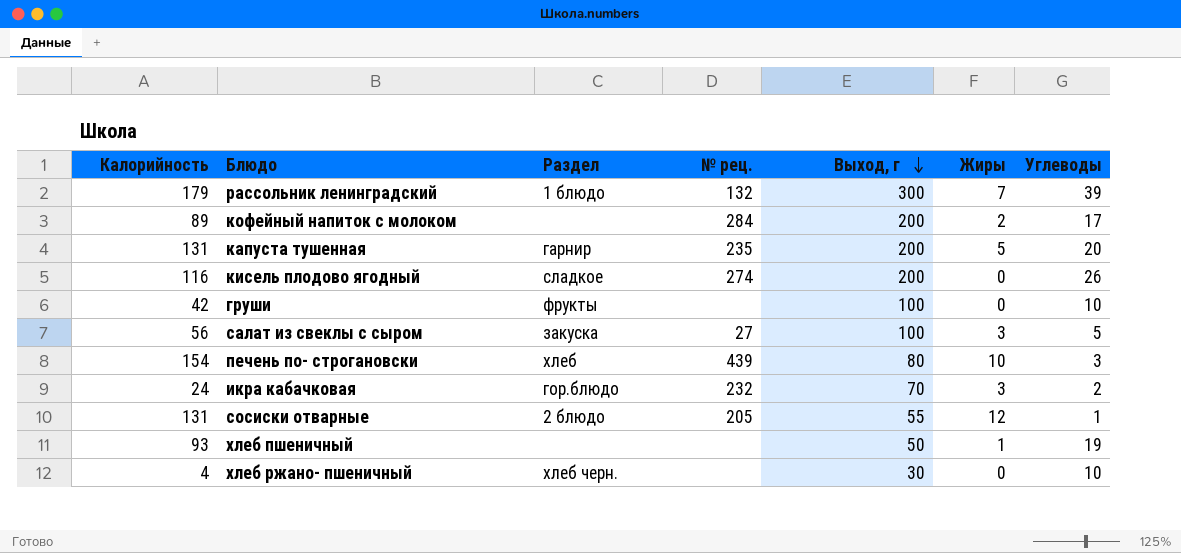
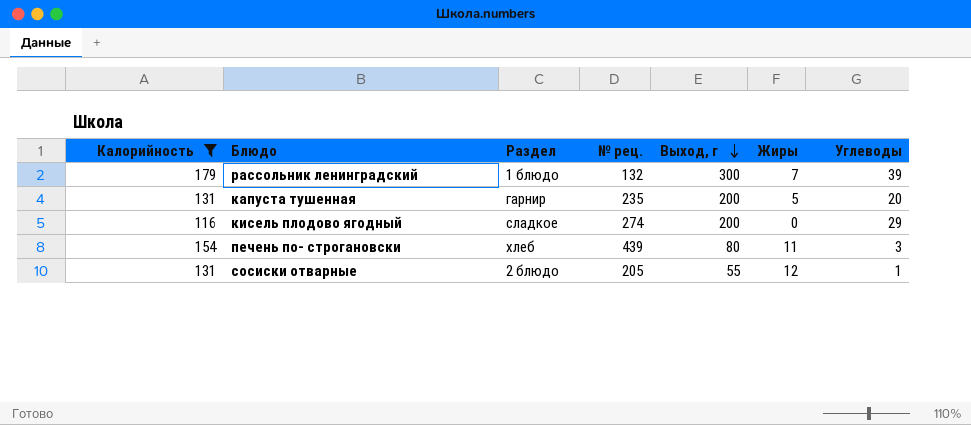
filter: none -> Калорийность >= 116
кисель плодово ягодный | Углеводы: 26 -> 29
печень по- строгановски | Жиры: 10 -> 11

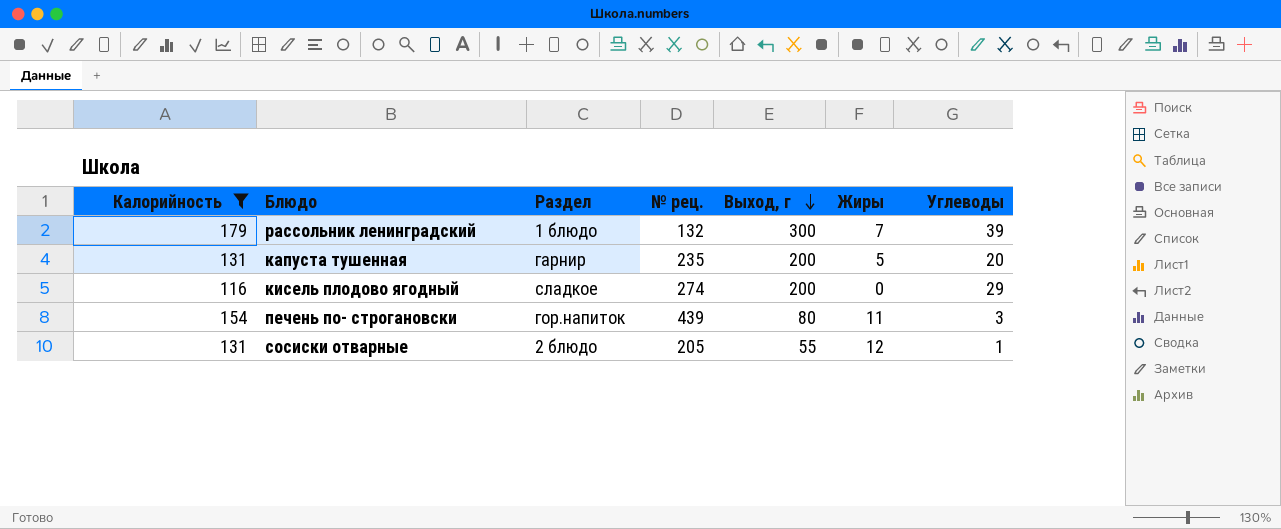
печень по- строгановски | Раздел: хлеб -> гор.напиток

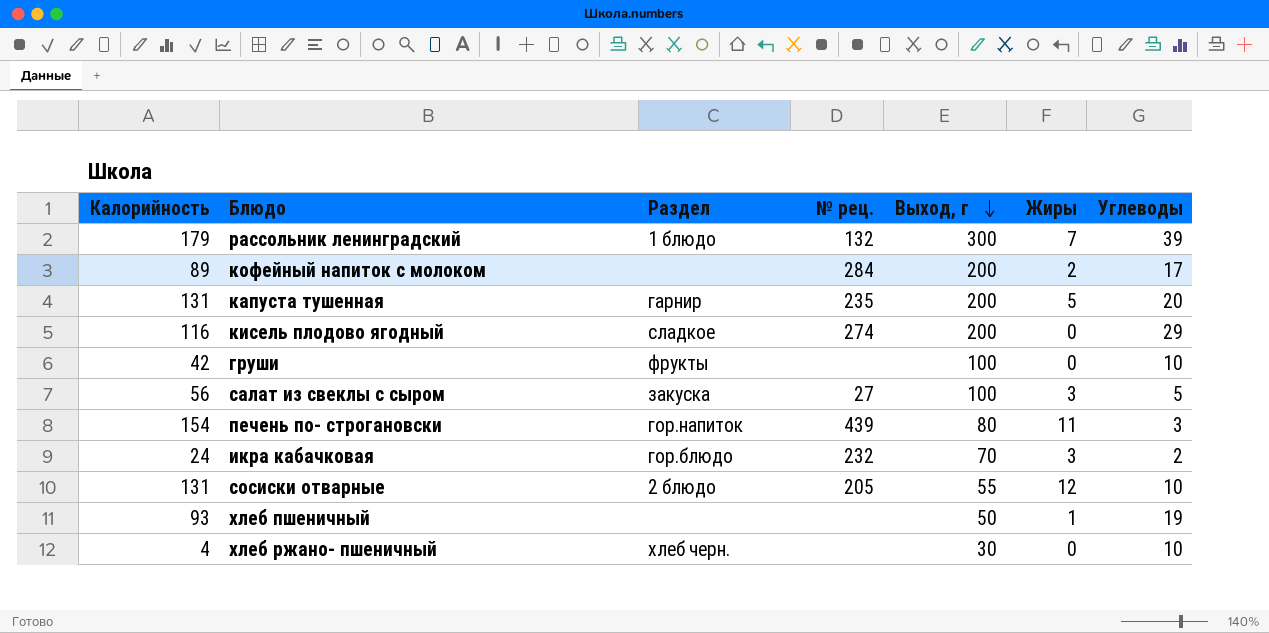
filter: Калорийность >= 116 -> none
сосиски отварные | Углеводы: 1 -> 10

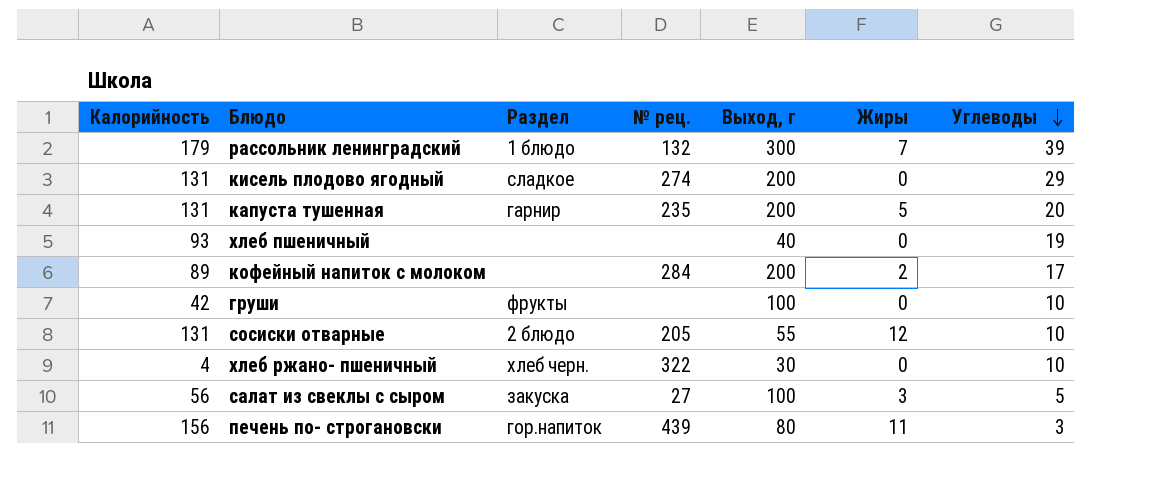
row order: Выход, г descending -> Углеводы descending
row икра кабачковая: 24 | гор.блюдо | 232 | 70 | 3 | 2 -> none
кисель плодово ягодный | Калорийность: 116 -> 131
хлеб пшеничный | Выход, г: 50 -> 40
хлеб пшеничный | Жиры: 1 -> 0
хлеб ржано- пшеничный | № рец.: none -> 322
печень по- строгановски | Калорийность: 154 -> 156

